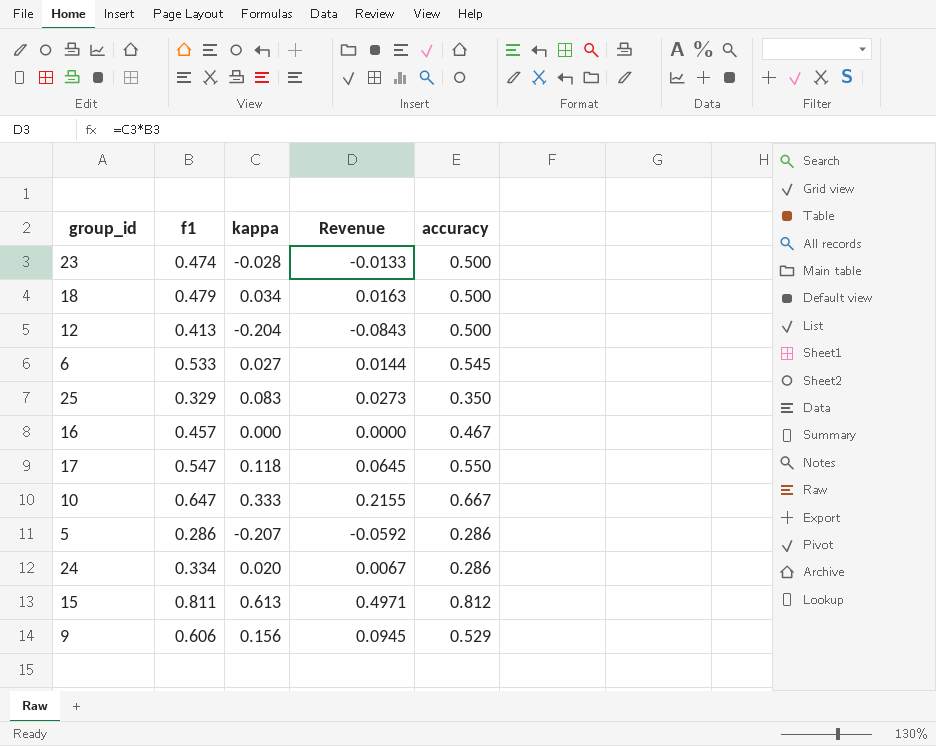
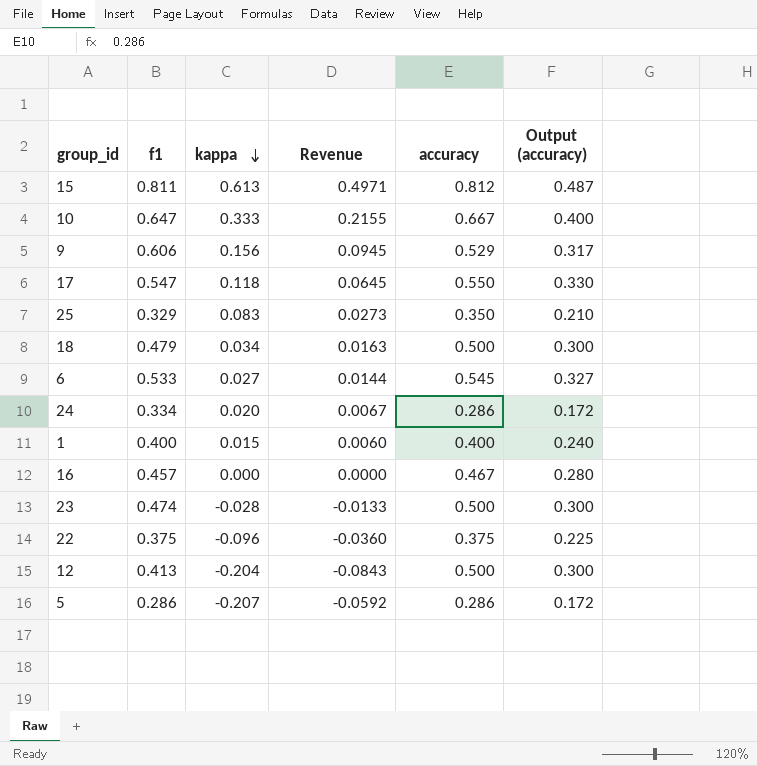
row order: none -> kappa descending
column Output (accuracy) | formula: none -> [accuracy] * 0.6
row 1: none -> 0.400 | 0.015 | 0.0060 | 0.400 | 0.240
row 22: none -> 0.375 | -0.096 | -0.0360 | 0.375 | 0.225

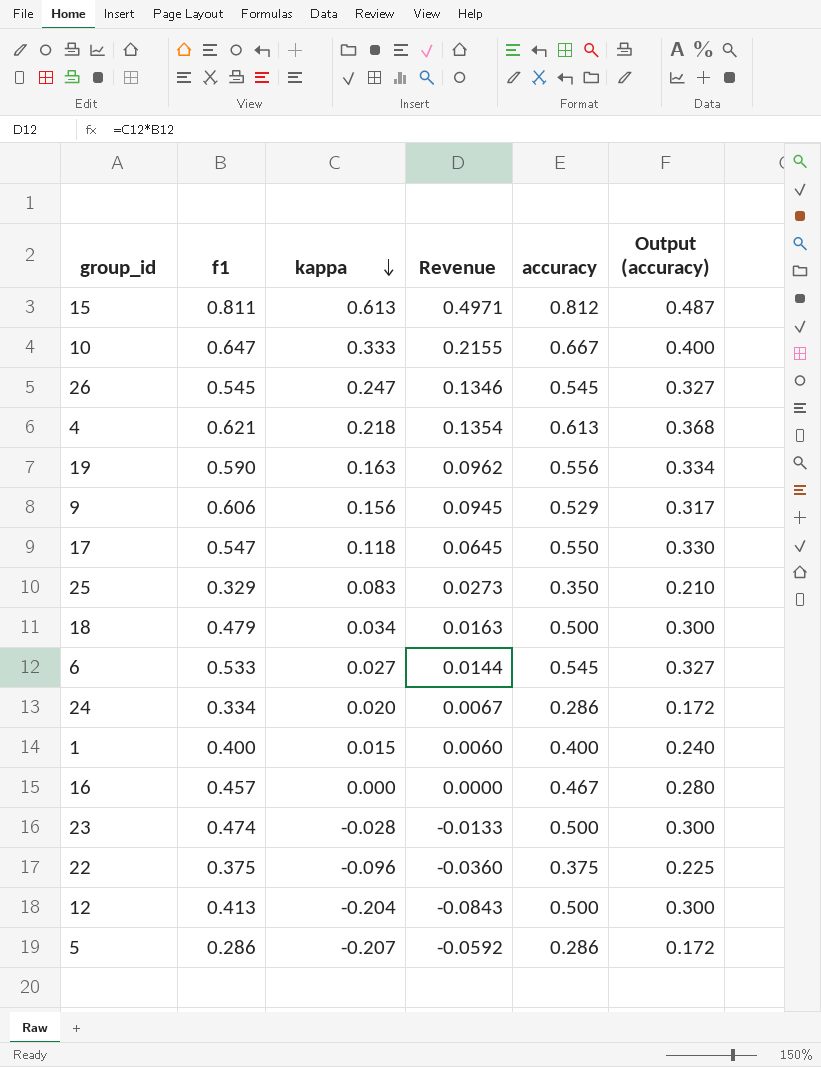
row 26: none -> 0.545 | 0.247 | 0.1346 | 0.545 | 0.327
row 4: none -> 0.621 | 0.218 | 0.1354 | 0.613 | 0.368
row 19: none -> 0.590 | 0.163 | 0.0962 | 0.556 | 0.334

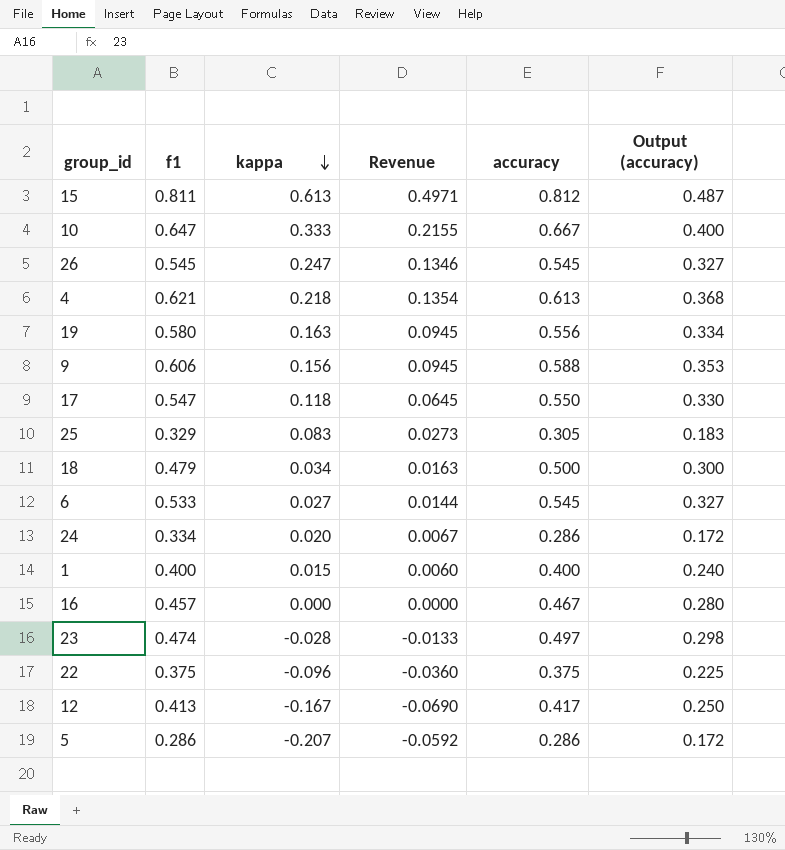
19 | f1: 0.590 -> 0.580
19 | Revenue: 0.0962 -> 0.0945
9 | accuracy: 0.529 -> 0.588
9 | Output (accuracy): 0.317 -> 0.353
25 | accuracy: 0.350 -> 0.305
25 | Output (accuracy): 0.210 -> 0.183
23 | accuracy: 0.500 -> 0.497
23 | Output (accuracy): 0.300 -> 0.298
12 | kappa: -0.204 -> -0.167
12 | Revenue: -0.0843 -> -0.0690
12 | accuracy: 0.500 -> 0.417
12 | Output (accuracy): 0.300 -> 0.250

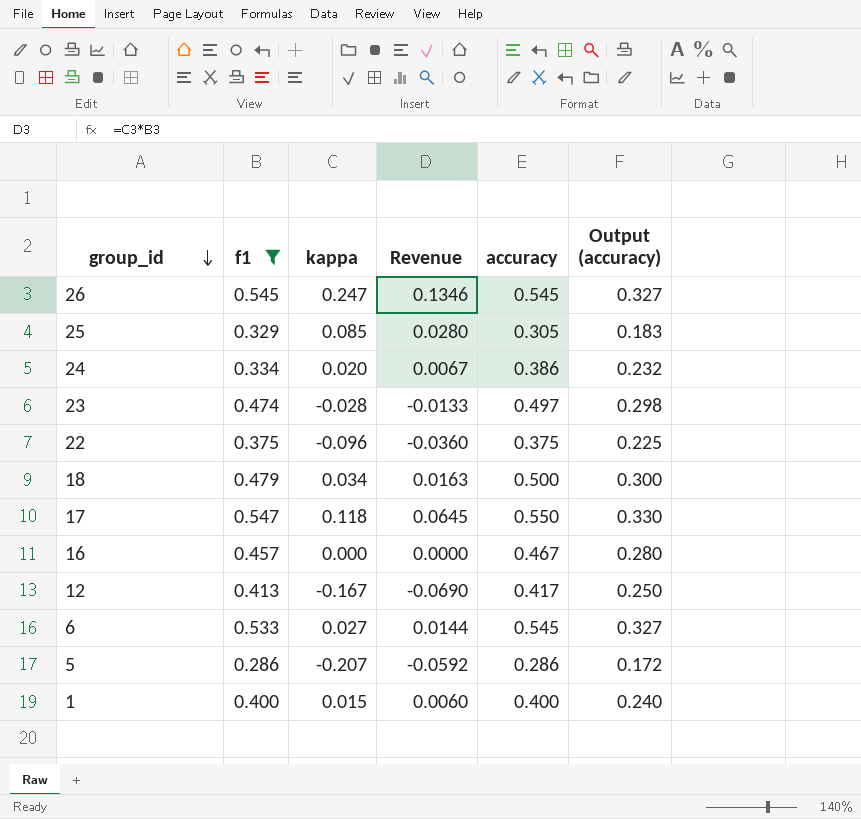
filter: none -> f1 <= 0.547
row order: kappa descending -> group_id descending
25 | kappa: 0.083 -> 0.085
25 | Revenue: 0.0273 -> 0.0280
24 | accuracy: 0.286 -> 0.386
24 | Output (accuracy): 0.172 -> 0.232

